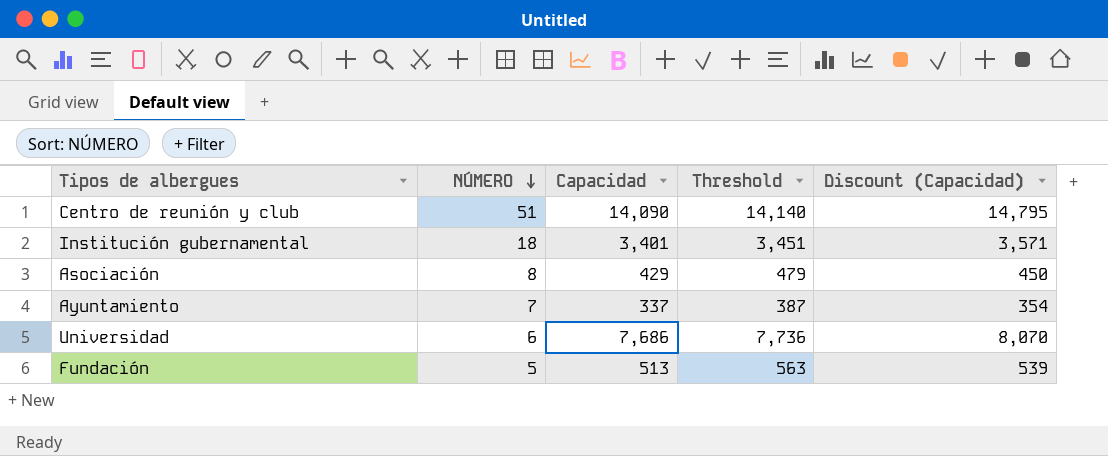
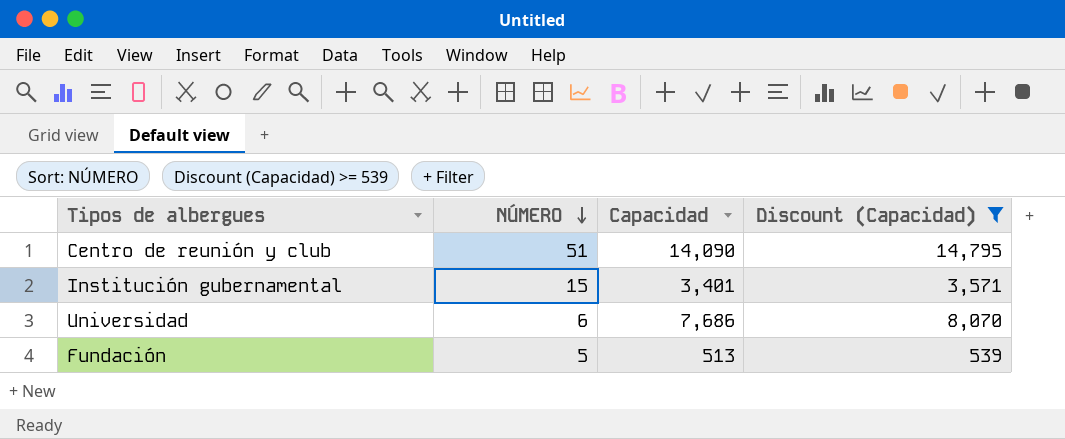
filter: none -> Discount (Capacidad) >= 539
column Threshold | formula: [Capacidad] + 50 -> none
Institución gubernamental | NÚMERO: 18 -> 15

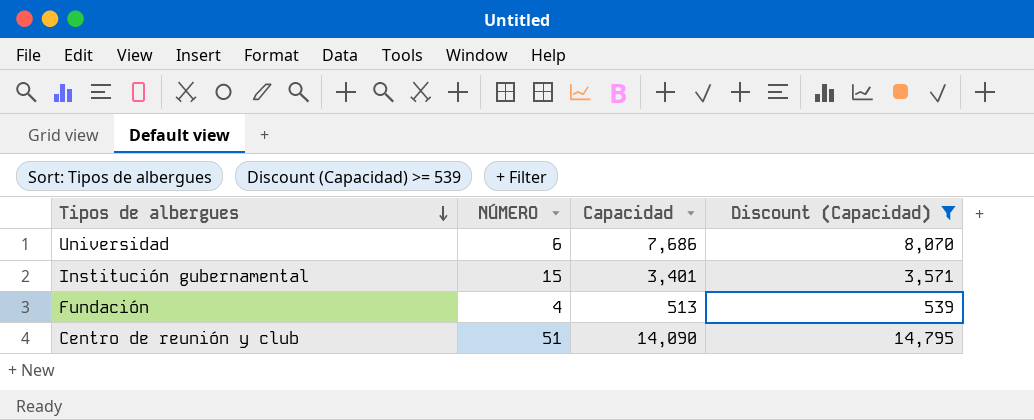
row order: NÚMERO descending -> Tipos de albergues descending
Fundación | NÚMERO: 5 -> 4

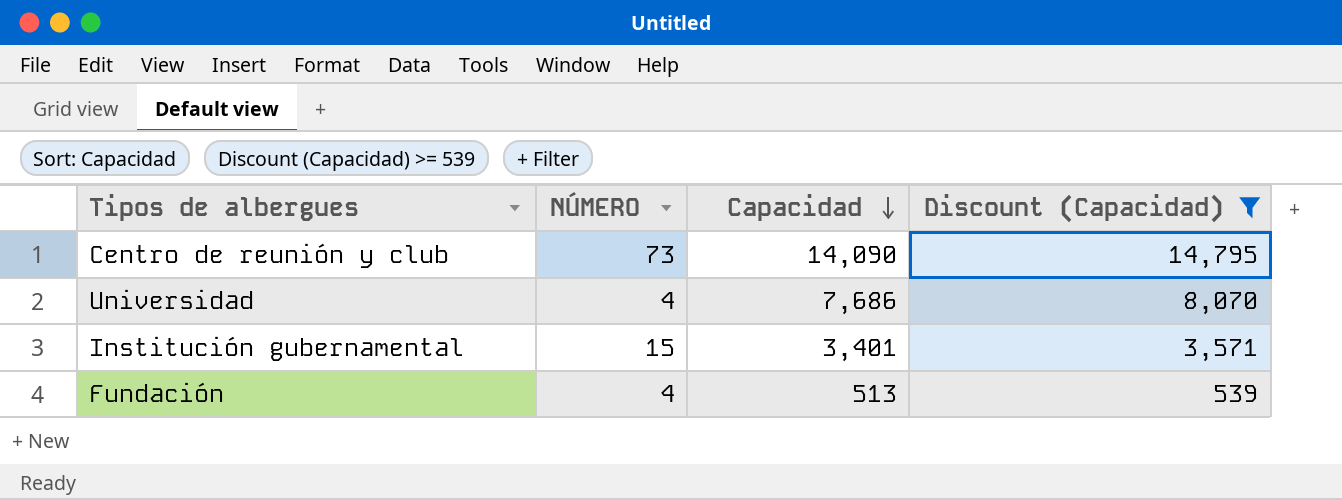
row order: Tipos de albergues descending -> Capacidad descending
Centro de reunión y club | NÚMERO: 51 -> 73
Universidad | NÚMERO: 6 -> 4

